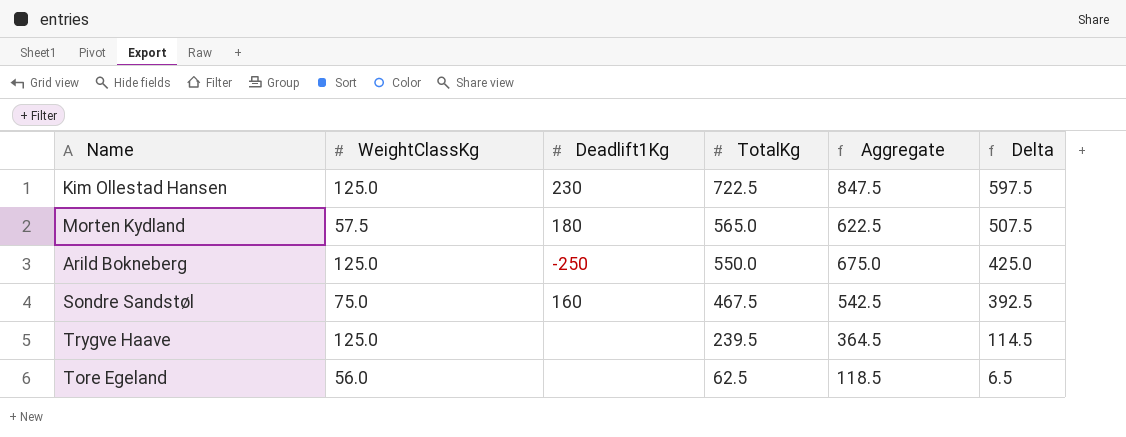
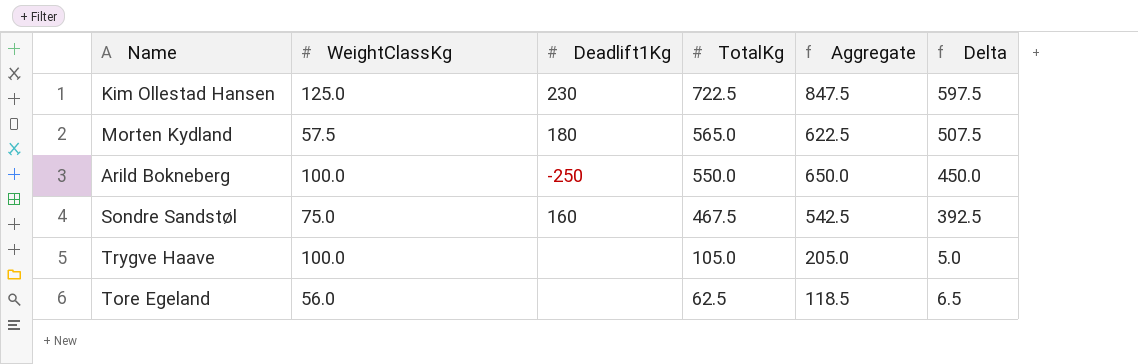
Arild Bokneberg | WeightClassKg: 125.0 -> 100.0
Arild Bokneberg | Aggregate: 675.0 -> 650.0
Arild Bokneberg | Delta: 425.0 -> 450.0
Trygve Haave | WeightClassKg: 125.0 -> 100.0
Trygve Haave | TotalKg: 239.5 -> 105.0
Trygve Haave | Aggregate: 364.5 -> 205.0
Trygve Haave | Delta: 114.5 -> 5.0

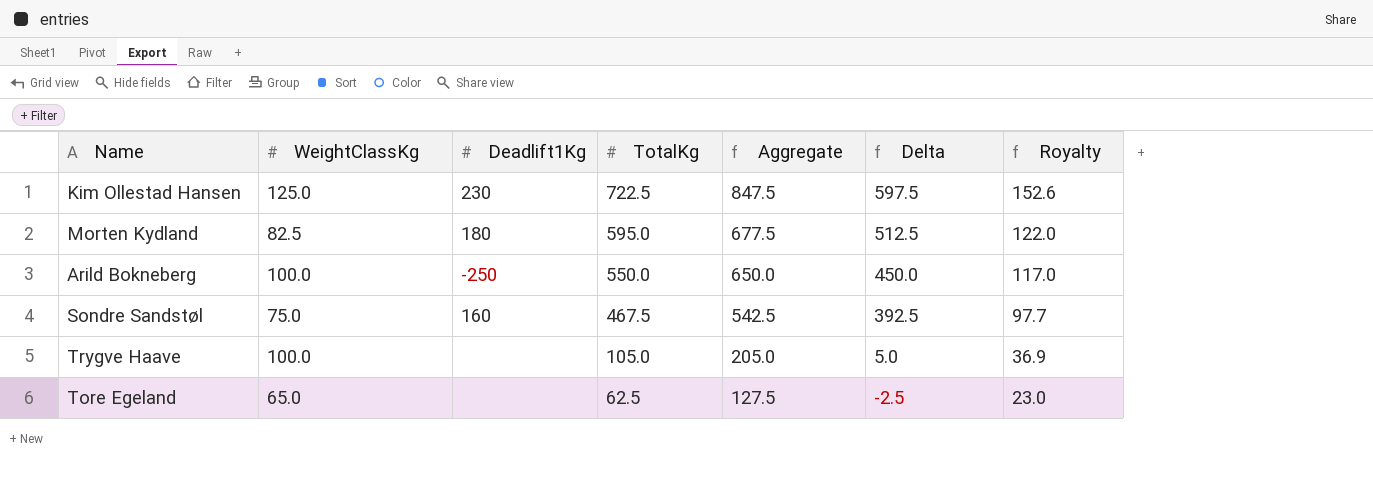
column Royalty | formula: none -> [Aggregate] * 0.18
Morten Kydland | WeightClassKg: 57.5 -> 82.5
Morten Kydland | TotalKg: 565.0 -> 595.0
Morten Kydland | Aggregate: 622.5 -> 677.5
Morten Kydland | Delta: 507.5 -> 512.5
Tore Egeland | WeightClassKg: 56.0 -> 65.0
Tore Egeland | Aggregate: 118.5 -> 127.5
Tore Egeland | Delta: 6.5 -> -2.5

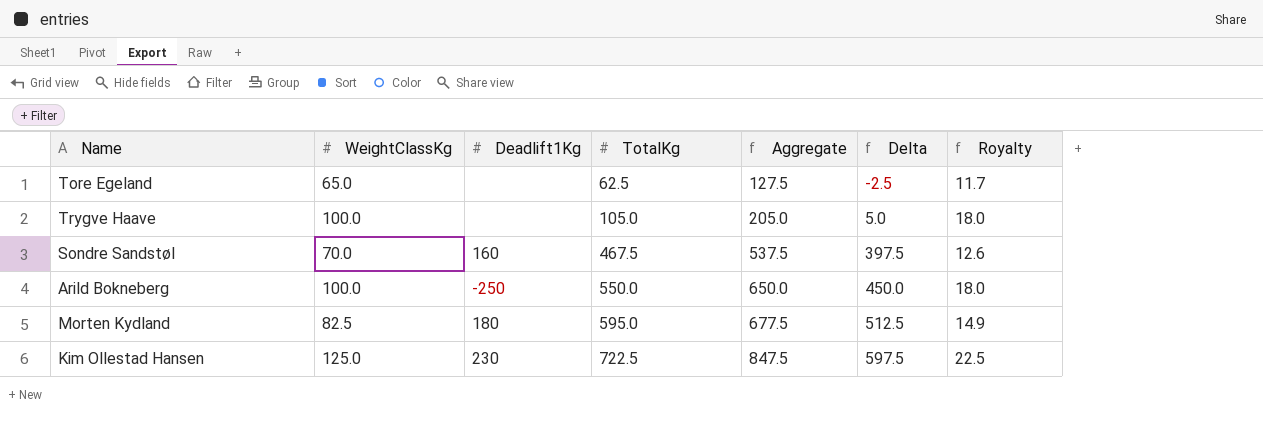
row order: TotalKg descending -> TotalKg ascending
column Royalty | formula: [Aggregate] * 0.18 -> [WeightClassKg] * 0.18
Sondre Sandstøl | WeightClassKg: 75.0 -> 70.0
Sondre Sandstøl | Aggregate: 542.5 -> 537.5
Sondre Sandstøl | Delta: 392.5 -> 397.5

